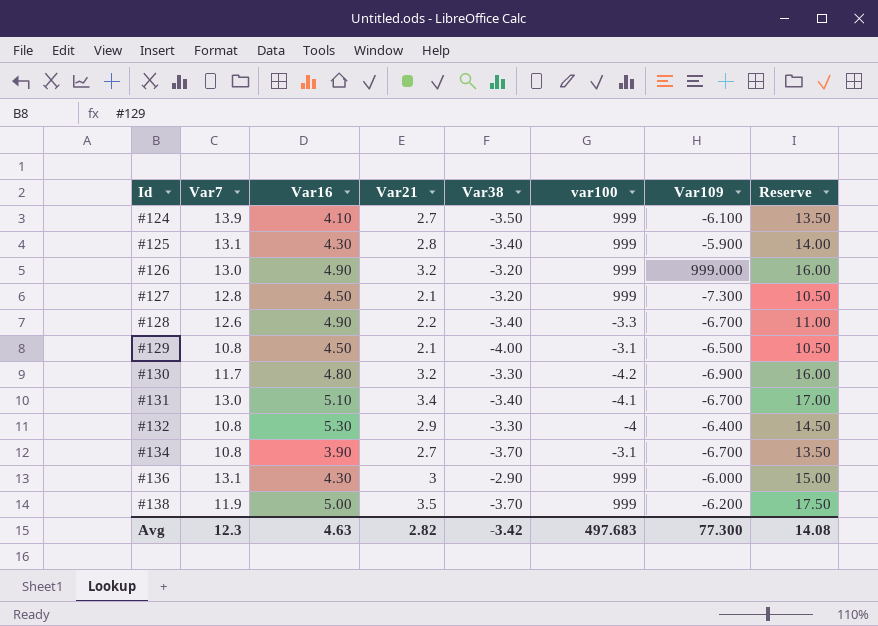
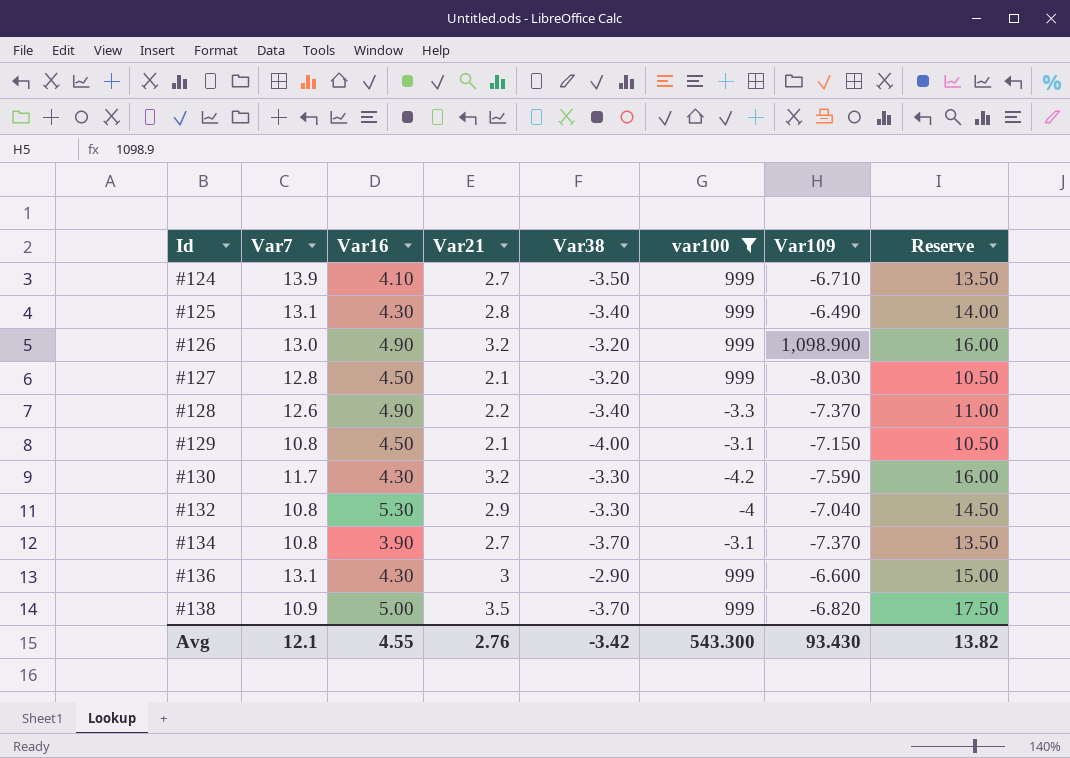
filter: none -> var100 != -4.1
#124 | Var109: -6.100 -> -6.710
#125 | Var109: -5.900 -> -6.490
#126 | Var109: 999.000 -> 1,098.900
#127 | Var109: -7.300 -> -8.030
#128 | Var109: -6.700 -> -7.370
#129 | Var109: -6.500 -> -7.150
#130 | Var16: 4.80 -> 4.30
#130 | Var109: -6.900 -> -7.590
#132 | Var109: -6.400 -> -7.040
#134 | Var109: -6.700 -> -7.370
#136 | Var109: -6.000 -> -6.600
#138 | Var7: 11.9 -> 10.9
#138 | Var109: -6.200 -> -6.820
Avg | Var7: 12.3 -> 12.1
Avg | Var16: 4.63 -> 4.55
Avg | Var21: 2.82 -> 2.76
Avg | var100: 497.683 -> 543.300
Avg | Var109: 77.300 -> 93.430
Avg | Reserve: 14.08 -> 13.82

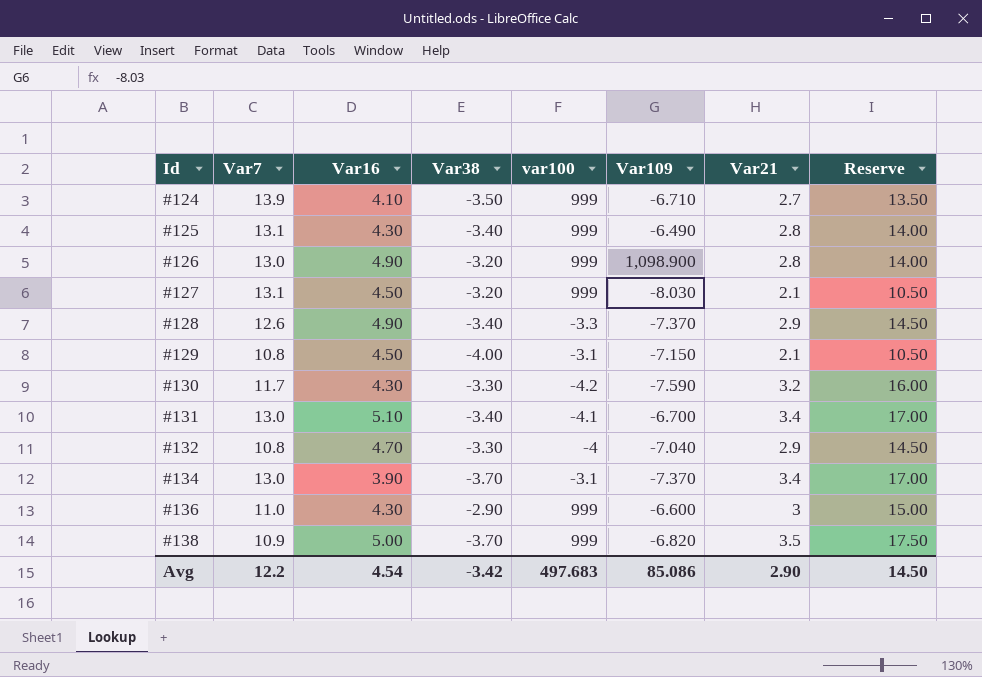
filter: var100 != -4.1 -> none
column Var21 | position: 4 -> 7
#126 | Var21: 3.2 -> 2.8
#126 | Reserve: 16.00 -> 14.00
#127 | Var7: 12.8 -> 13.1
#128 | Var21: 2.2 -> 2.9
#128 | Reserve: 11.00 -> 14.50
#132 | Var16: 5.30 -> 4.70
#134 | Var7: 10.8 -> 13.0
#134 | Var21: 2.7 -> 3.4
#134 | Reserve: 13.50 -> 17.00
#136 | Var7: 13.1 -> 11.0
Avg | Var7: 12.1 -> 12.2
Avg | Var16: 4.55 -> 4.54
Avg | var100: 543.300 -> 497.683
Avg | Var109: 93.430 -> 85.086
Avg | Var21: 2.76 -> 2.90
Avg | Reserve: 13.82 -> 14.50

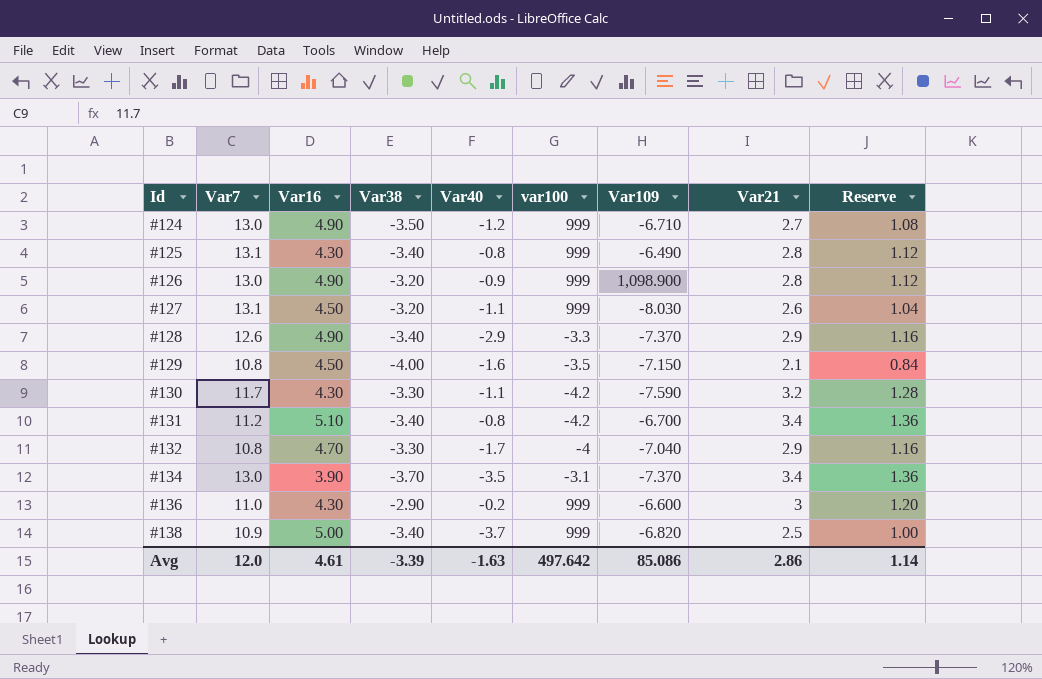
column Var40 | position: none -> 5
column Reserve | formula: [Var21] * 5 -> [Var21] * 0.4
#124 | Var7: 13.9 -> 13.0
#124 | Var16: 4.10 -> 4.90
#127 | Var21: 2.1 -> 2.6
#129 | var100: -3.1 -> -3.5
#131 | Var7: 13.0 -> 11.2
#131 | var100: -4.1 -> -4.2
#138 | Var38: -3.70 -> -3.40
#138 | Var21: 3.5 -> 2.5
Avg | Var7: 12.2 -> 12.0
Avg | Var16: 4.54 -> 4.61
Avg | Var38: -3.42 -> -3.39
Avg | var100: 497.683 -> 497.642
Avg | Var21: 2.90 -> 2.86
Avg | Reserve: 14.50 -> 1.14

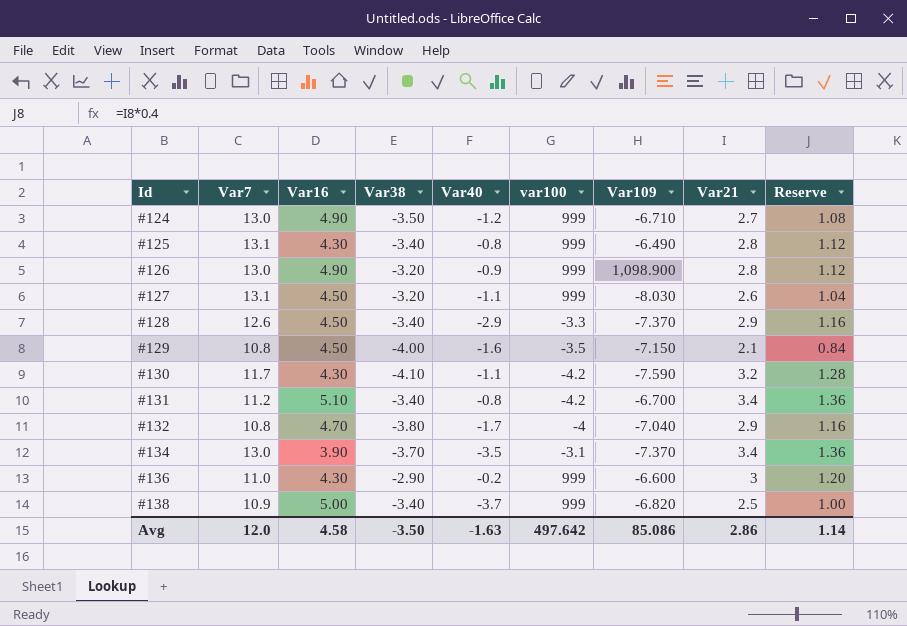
#128 | Var16: 4.90 -> 4.50
#130 | Var38: -3.30 -> -4.10
#132 | Var38: -3.30 -> -3.80
Avg | Var16: 4.61 -> 4.58
Avg | Var38: -3.39 -> -3.50

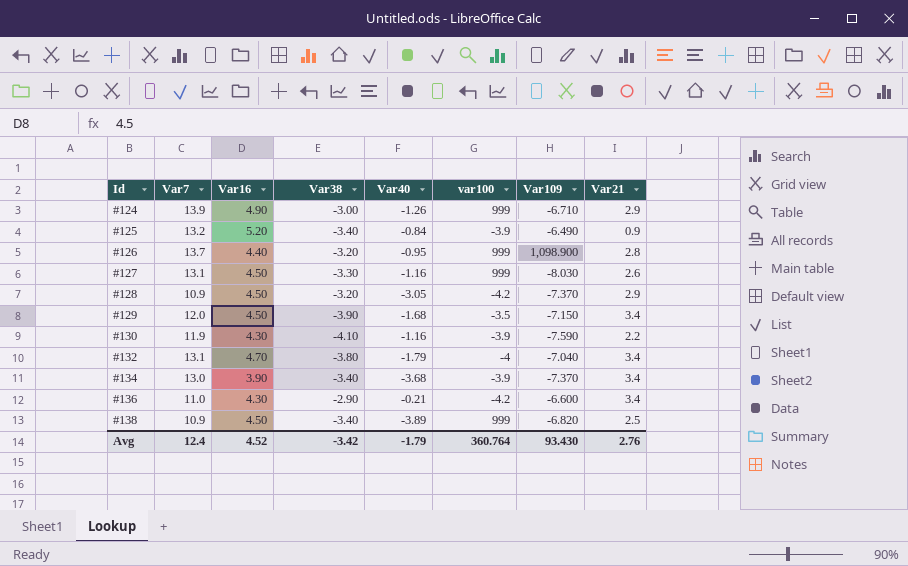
column Reserve | formula: [Var21] * 0.4 -> none
row #131: 11.2 | 5.10 | -3.40 | -0.8 | -4.2 | -6.700 | 3.4 | 1.36 -> none
#124 | Var7: 13.0 -> 13.9
#124 | Var38: -3.50 -> -3.00
#124 | Var40: -1.2 -> -1.26
#124 | Var21: 2.7 -> 2.9
#125 | Var7: 13.1 -> 13.2
#125 | Var16: 4.30 -> 5.20
#125 | Var40: -0.8 -> -0.84
#125 | var100: 999 -> -3.9
#125 | Var21: 2.8 -> 0.9
#126 | Var7: 13.0 -> 13.7
#126 | Var16: 4.90 -> 4.40
#126 | Var40: -0.9 -> -0.95
#127 | Var38: -3.20 -> -3.30
#127 | Var40: -1.1 -> -1.16
#128 | Var7: 12.6 -> 10.9
#128 | Var38: -3.40 -> -3.20
#128 | Var40: -2.9 -> -3.05
#128 | var100: -3.3 -> -4.2
#129 | Var7: 10.8 -> 12.0
#129 | Var38: -4.00 -> -3.90
#129 | Var40: -1.6 -> -1.68
#129 | Var21: 2.1 -> 3.4
#130 | Var7: 11.7 -> 11.9
#130 | Var40: -1.1 -> -1.16
#130 | var100: -4.2 -> -3.9
#130 | Var21: 3.2 -> 2.2
#132 | Var7: 10.8 -> 13.1
#132 | Var40: -1.7 -> -1.79
#132 | Var21: 2.9 -> 3.4
#134 | Var38: -3.70 -> -3.40
#134 | Var40: -3.5 -> -3.68
#134 | var100: -3.1 -> -3.9
#136 | Var40: -0.2 -> -0.21
#136 | var100: 999 -> -4.2
#136 | Var21: 3 -> 3.4
#138 | Var16: 5.00 -> 4.50
#138 | Var40: -3.7 -> -3.89
Avg | Var7: 12.0 -> 12.4
Avg | Var16: 4.58 -> 4.52
Avg | Var38: -3.50 -> -3.42
Avg | Var40: -1.63 -> -1.79
Avg | var100: 497.642 -> 360.764
Avg | Var109: 85.086 -> 93.430
Avg | Var21: 2.86 -> 2.76

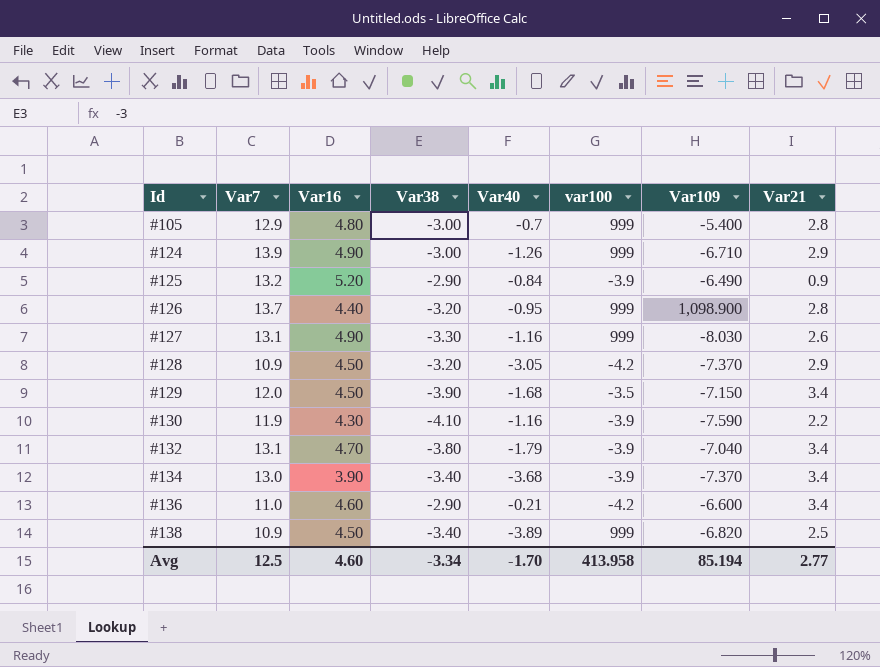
row #105: none -> 12.9 | 4.80 | -3.00 | -0.7 | 999 | -5.400 | 2.8
#125 | Var38: -3.40 -> -2.90
#127 | Var16: 4.50 -> 4.90
#132 | var100: -4 -> -3.9
#136 | Var16: 4.30 -> 4.60
Avg | Var7: 12.4 -> 12.5
Avg | Var16: 4.52 -> 4.60
Avg | Var38: -3.42 -> -3.34
Avg | Var40: -1.79 -> -1.70
Avg | var100: 360.764 -> 413.958
Avg | Var109: 93.430 -> 85.194
Avg | Var21: 2.76 -> 2.77

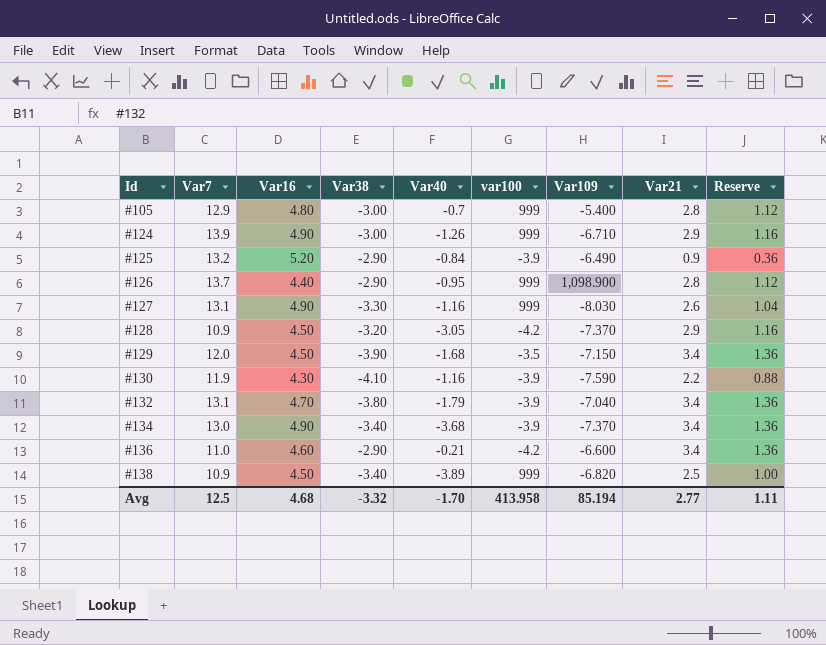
column Reserve | formula: none -> [Var21] * 0.4
#126 | Var38: -3.20 -> -2.90
#134 | Var16: 3.90 -> 4.90
Avg | Var16: 4.60 -> 4.68
Avg | Var38: -3.34 -> -3.32

